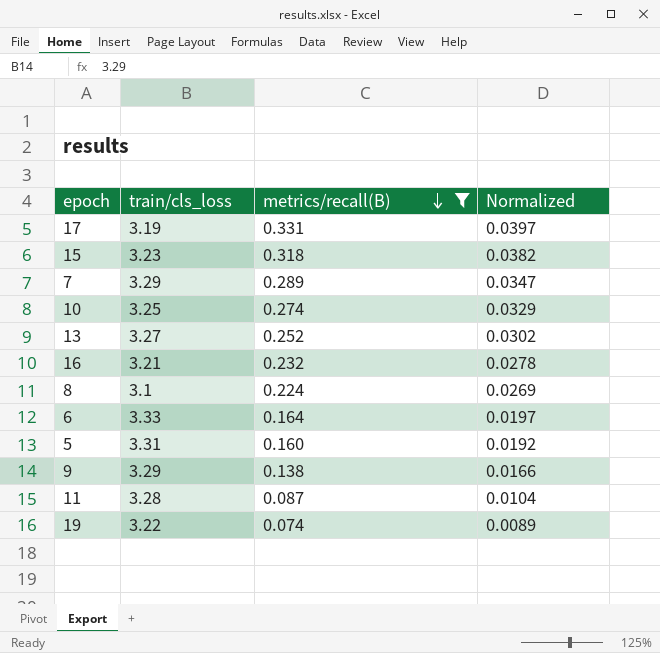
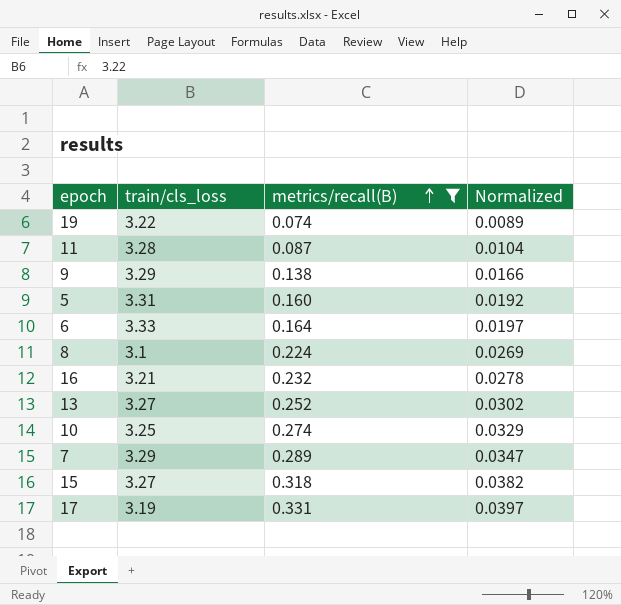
row order: metrics/recall(B) descending -> metrics/recall(B) ascending
15 | train/cls_loss: 3.23 -> 3.27

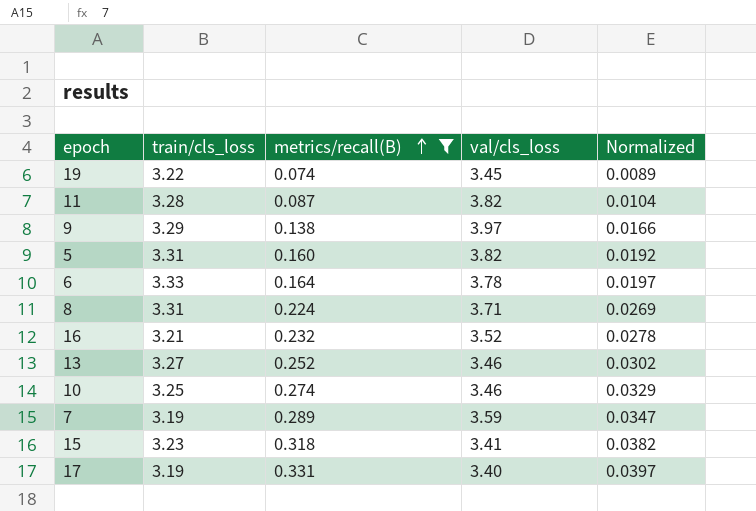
column val/cls_loss | position: none -> 4
8 | train/cls_loss: 3.1 -> 3.31
7 | train/cls_loss: 3.29 -> 3.19
15 | train/cls_loss: 3.27 -> 3.23

